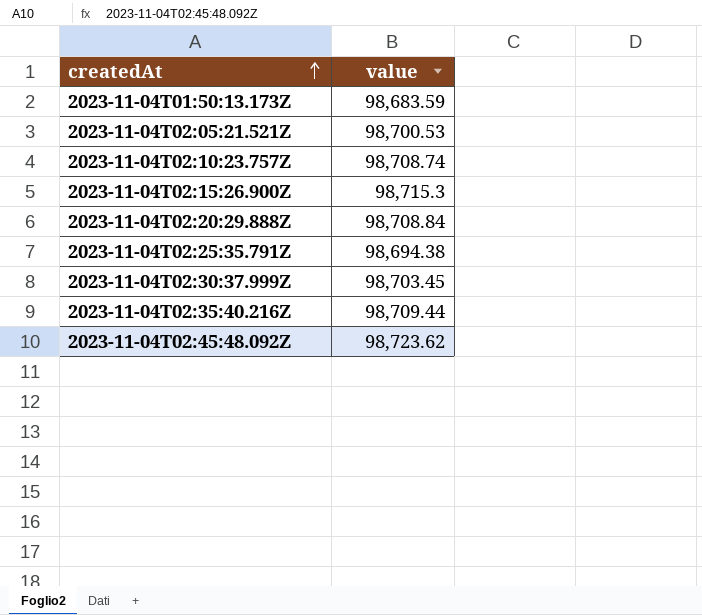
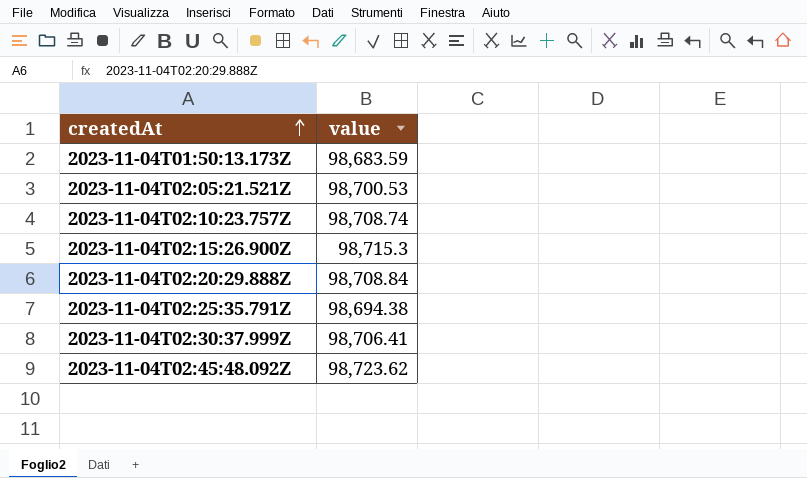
row 2023-11-04T02:35:40.216Z: 98,709.44 -> none
2023-11-04T02:30:37.999Z | value: 98,703.45 -> 98,706.41

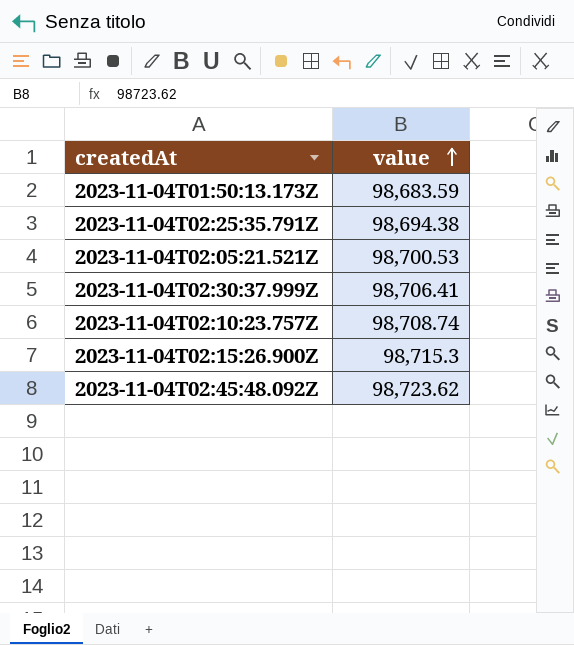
row order: createdAt ascending -> value ascending
row 2023-11-04T02:20:29.888Z: 98,708.84 -> none

